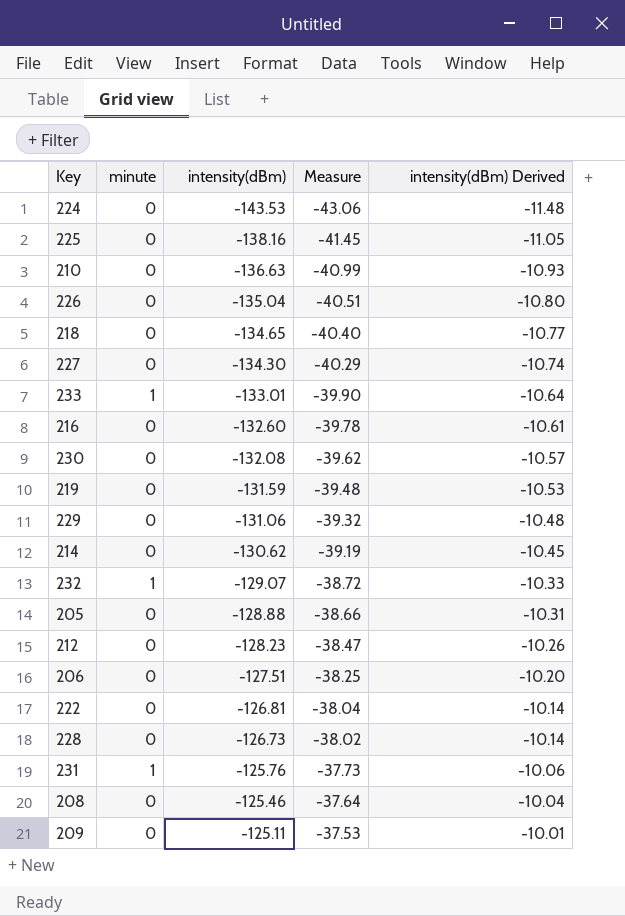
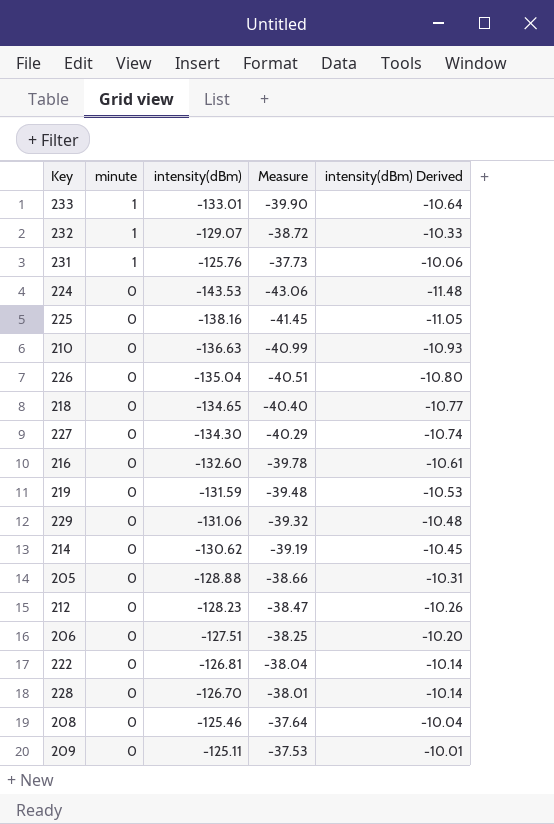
row order: intensity(dBm) ascending -> minute descending
row 230: 0 | -132.08 | -39.62 | -10.57 -> none
228 | intensity(dBm): -126.73 -> -126.70
228 | Measure: -38.02 -> -38.01

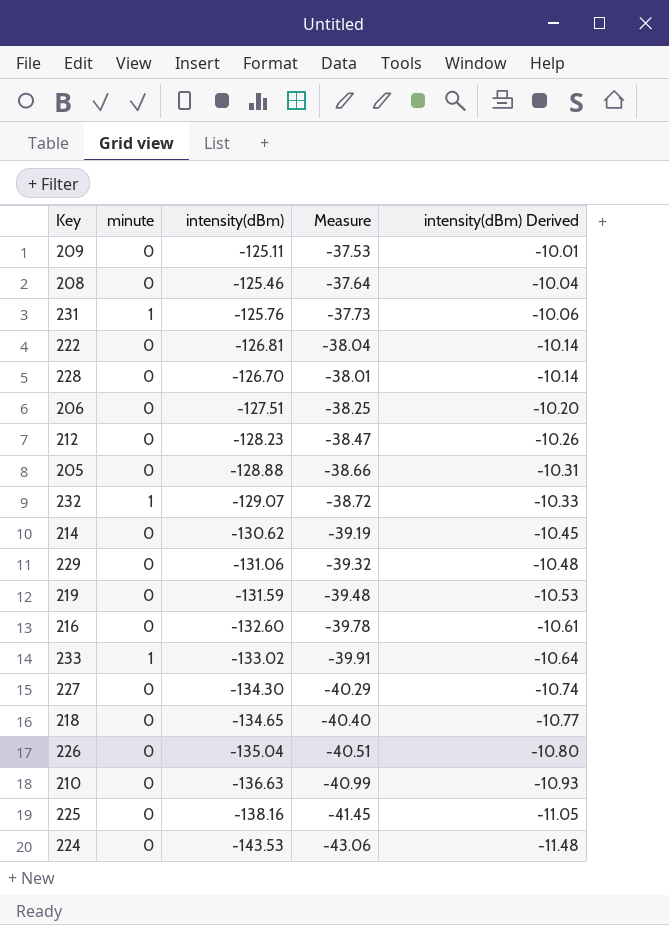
row order: minute descending -> intensity(dBm) Derived descending
233 | intensity(dBm): -133.01 -> -133.02
233 | Measure: -39.90 -> -39.91

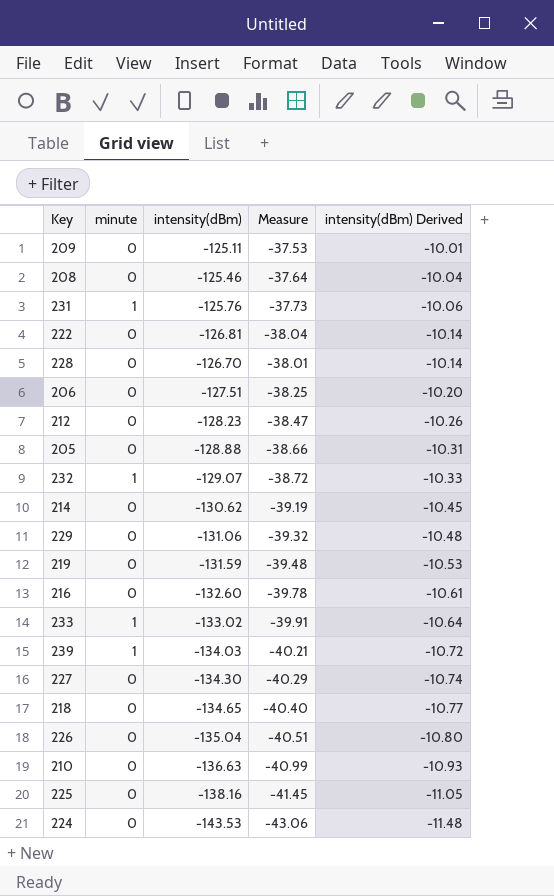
row 239: none -> 1 | -134.03 | -40.21 | -10.72

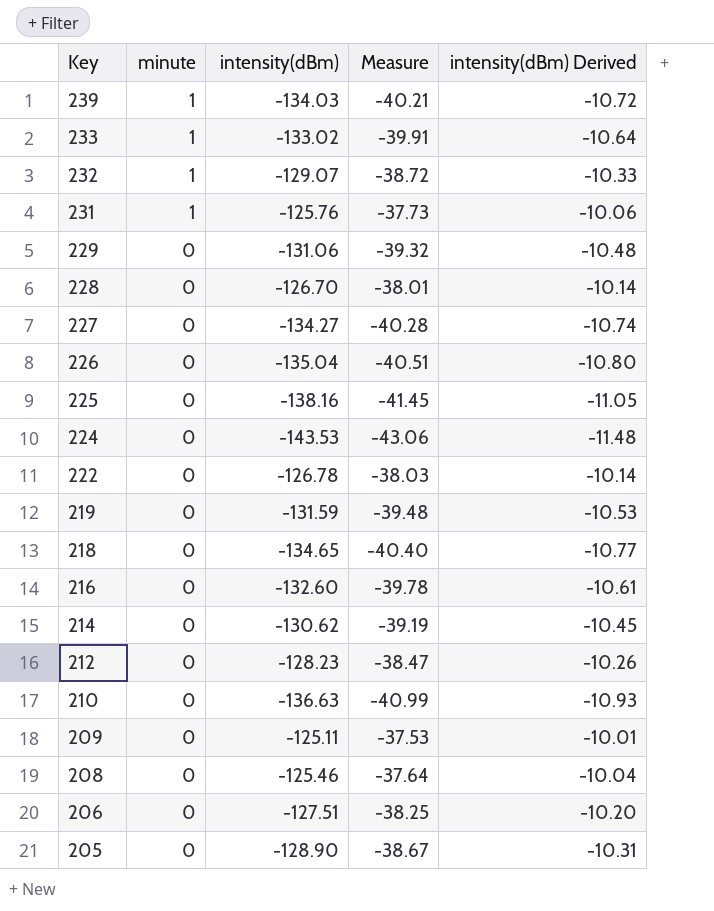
row order: intensity(dBm) Derived descending -> Key descending
227 | intensity(dBm): -134.30 -> -134.27
227 | Measure: -40.29 -> -40.28
222 | intensity(dBm): -126.81 -> -126.78
222 | Measure: -38.04 -> -38.03
205 | intensity(dBm): -128.88 -> -128.90
205 | Measure: -38.66 -> -38.67

